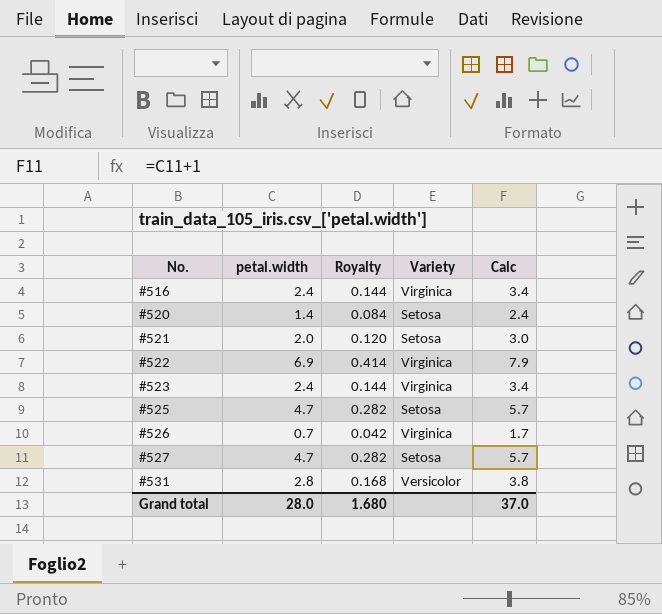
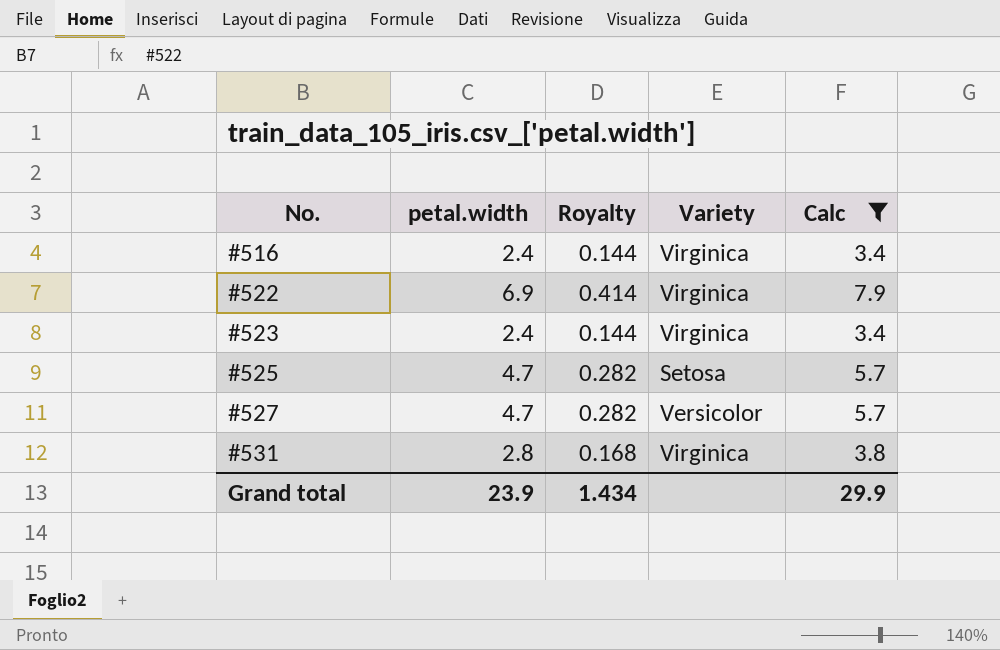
filter: none -> Calc >= 3.4
#527 | Variety: Setosa -> Versicolor
#531 | Variety: Versicolor -> Virginica
Grand total | petal.width: 28.0 -> 23.9
Grand total | Royalty: 1.680 -> 1.434
Grand total | Calc: 37.0 -> 29.9

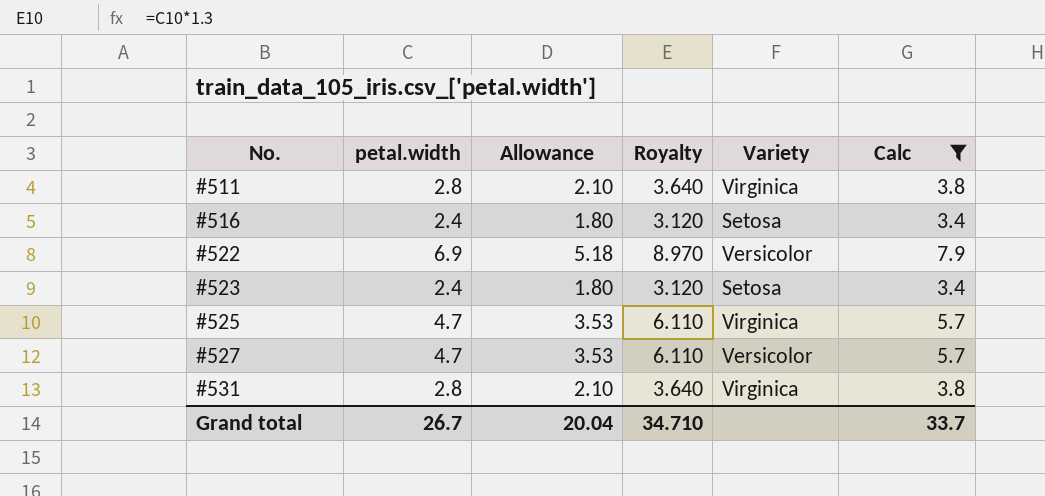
column Allowance | formula: none -> [petal.width] * 0.75
column Royalty | formula: [petal.width] * 0.06 -> [petal.width] * 1.3
row #511: none -> 2.8 | 2.10 | 3.640 | Virginica | 3.8
#516 | Variety: Virginica -> Setosa
#522 | Variety: Virginica -> Versicolor
#523 | Variety: Virginica -> Setosa
#525 | Variety: Setosa -> Virginica
Grand total | petal.width: 23.9 -> 26.7
Grand total | Royalty: 1.434 -> 34.710
Grand total | Calc: 29.9 -> 33.7

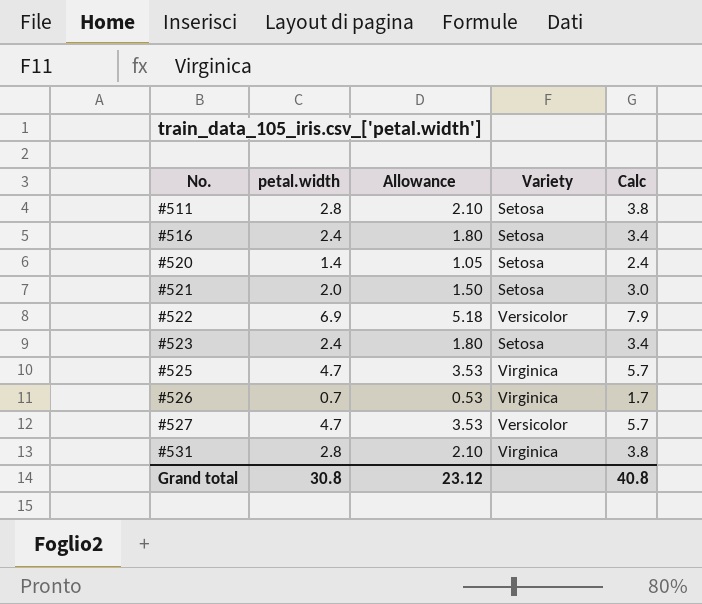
filter: Calc >= 3.4 -> none
column Royalty | formula: [petal.width] * 1.3 -> none
#511 | Variety: Virginica -> Setosa
Grand total | petal.width: 26.7 -> 30.8
Grand total | Allowance: 20.04 -> 23.12
Grand total | Calc: 33.7 -> 40.8

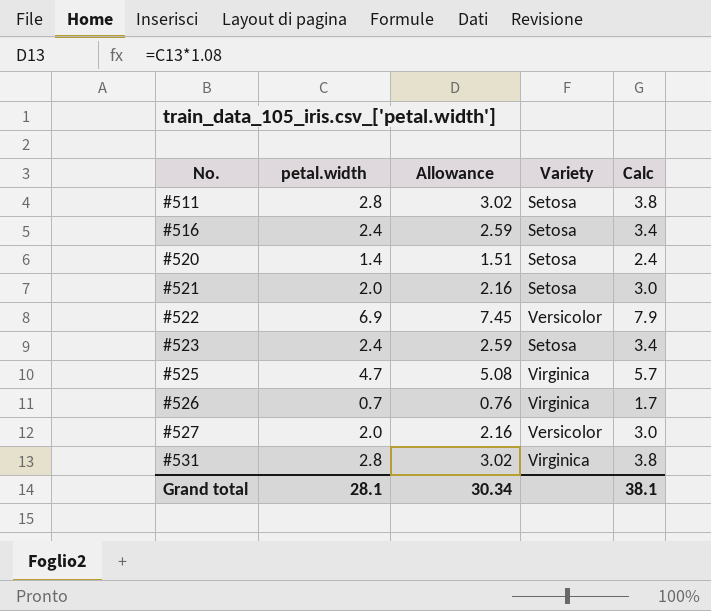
column Allowance | formula: [petal.width] * 0.75 -> [petal.width] * 1.08
#527 | petal.width: 4.7 -> 2.0
#527 | Calc: 5.7 -> 3.0
Grand total | petal.width: 30.8 -> 28.1
Grand total | Allowance: 23.12 -> 30.34
Grand total | Calc: 40.8 -> 38.1

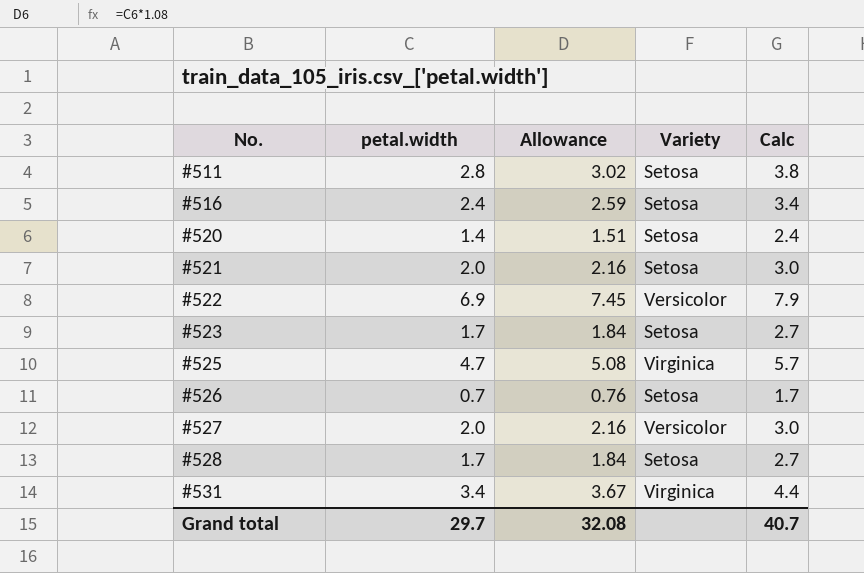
#523 | petal.width: 2.4 -> 1.7
#523 | Allowance: 2.59 -> 1.84
#523 | Calc: 3.4 -> 2.7
#526 | Variety: Virginica -> Setosa
row #528: none -> 1.7 | 1.84 | Setosa | 2.7
#531 | petal.width: 2.8 -> 3.4
#531 | Allowance: 3.02 -> 3.67
#531 | Calc: 3.8 -> 4.4
Grand total | petal.width: 28.1 -> 29.7
Grand total | Allowance: 30.34 -> 32.08
Grand total | Calc: 38.1 -> 40.7

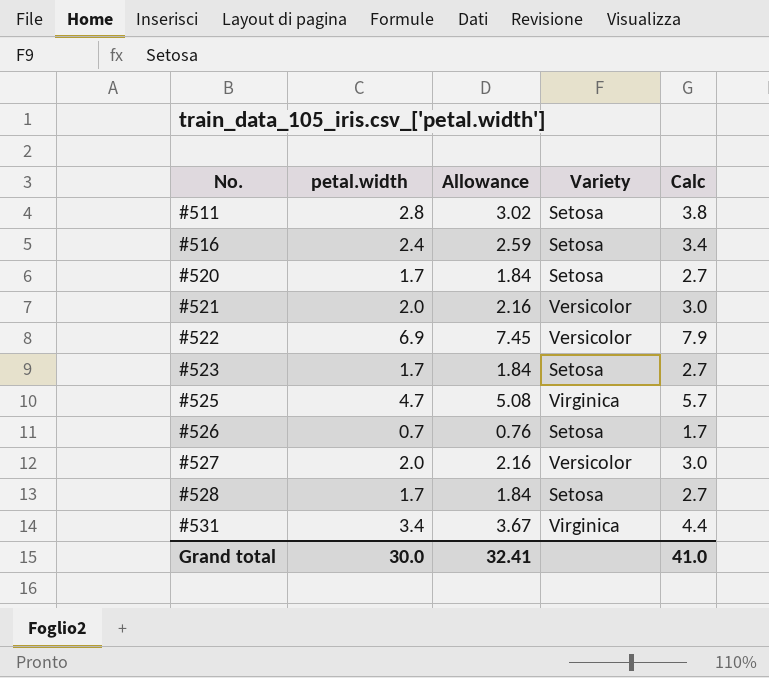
#520 | petal.width: 1.4 -> 1.7
#520 | Allowance: 1.51 -> 1.84
#520 | Calc: 2.4 -> 2.7
#521 | Variety: Setosa -> Versicolor
Grand total | petal.width: 29.7 -> 30.0
Grand total | Allowance: 32.08 -> 32.41
Grand total | Calc: 40.7 -> 41.0

